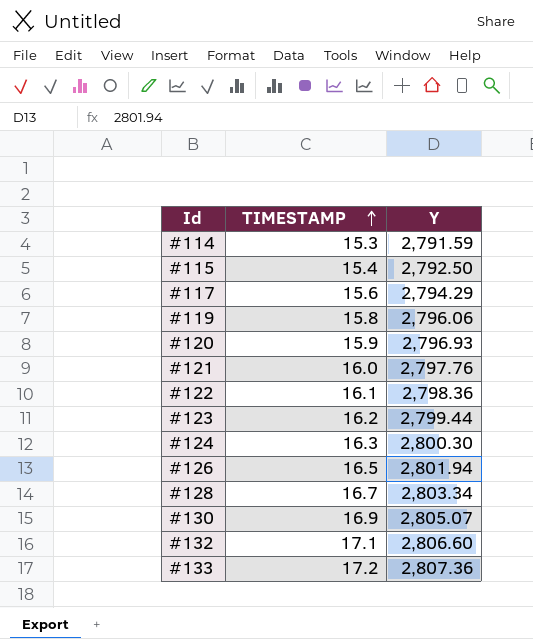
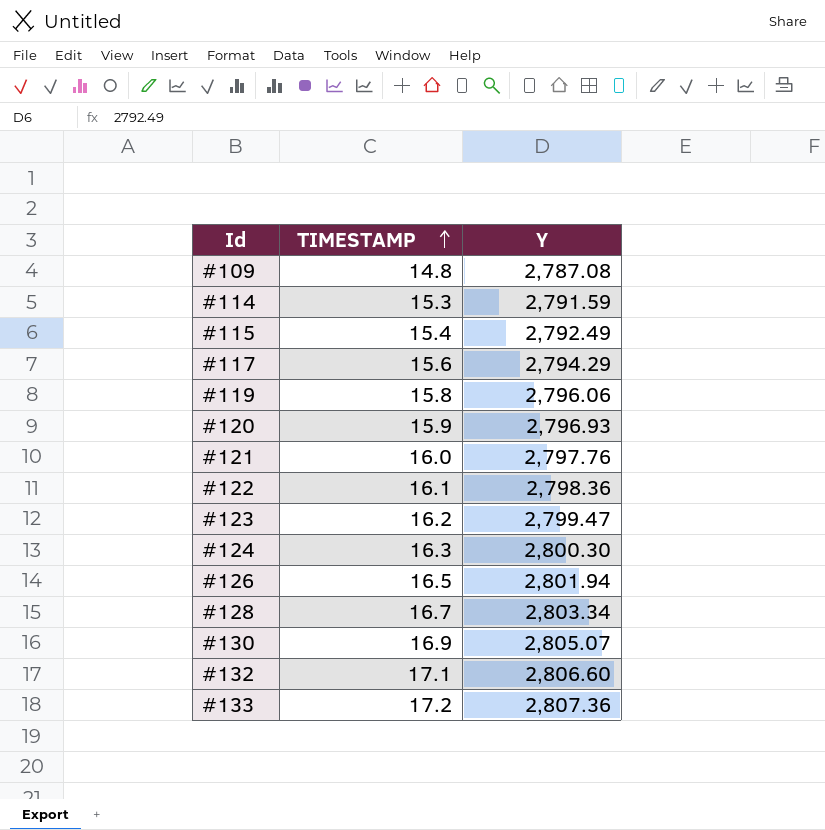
row #109: none -> 14.8 | 2,787.08
#115 | Y: 2,792.50 -> 2,792.49
#123 | Y: 2,799.44 -> 2,799.47

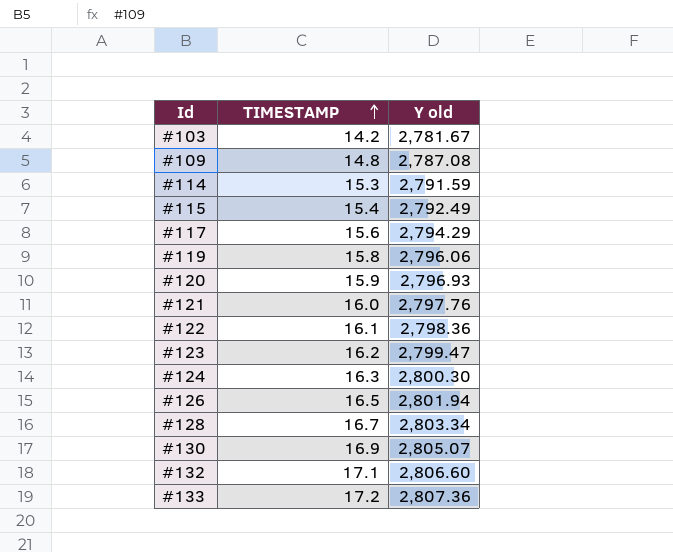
column name: Y -> Y old
row #103: none -> 14.2 | 2,781.67

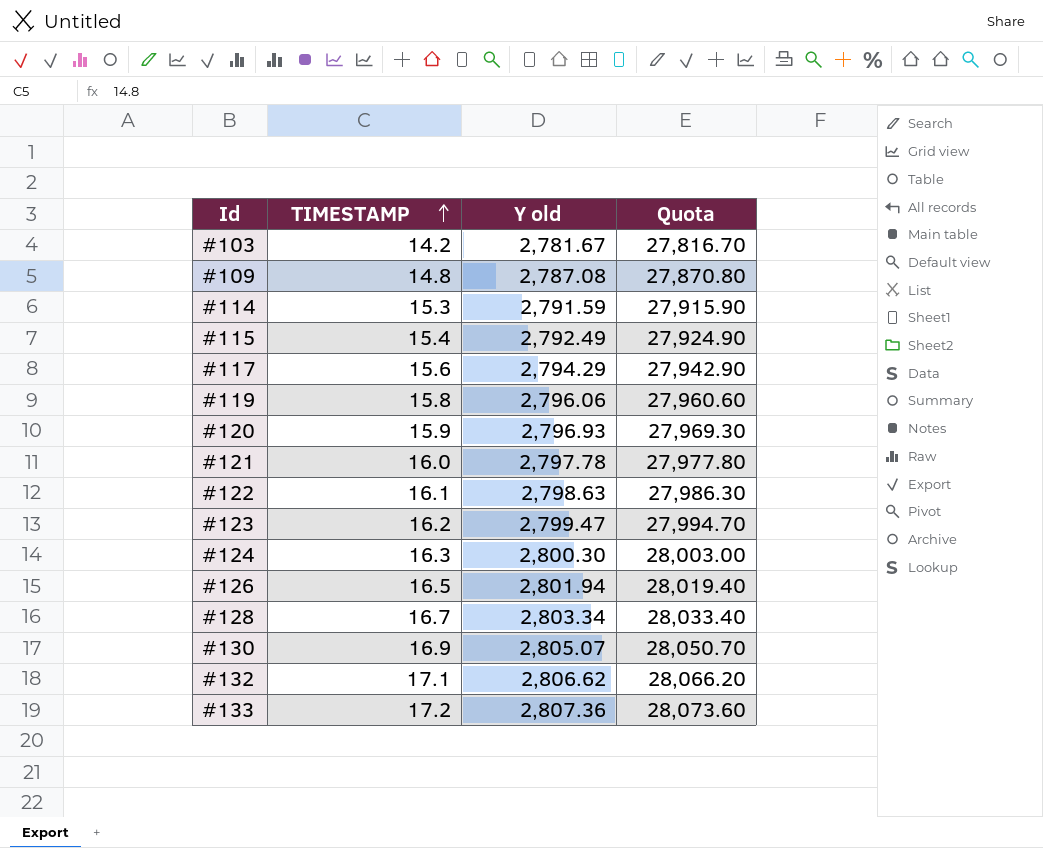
column Quota | formula: none -> [Y old] * 10
#121 | Y old: 2,797.76 -> 2,797.78
#122 | Y old: 2,798.36 -> 2,798.63
#132 | Y old: 2,806.60 -> 2,806.62

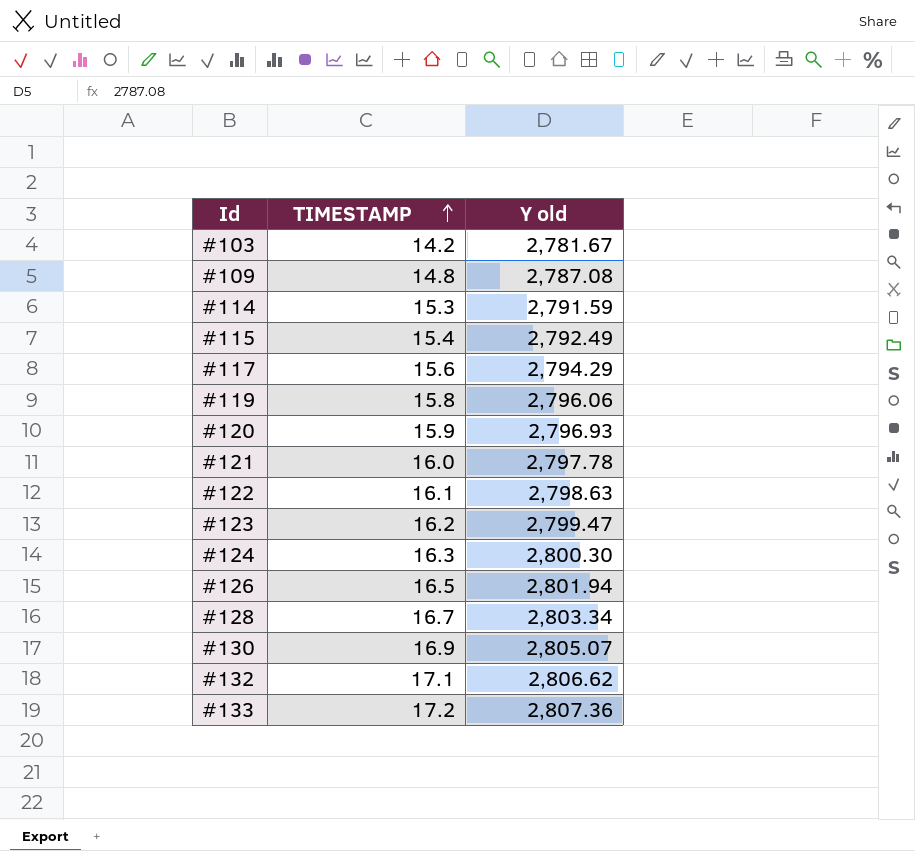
column Quota | formula: [Y old] * 10 -> none

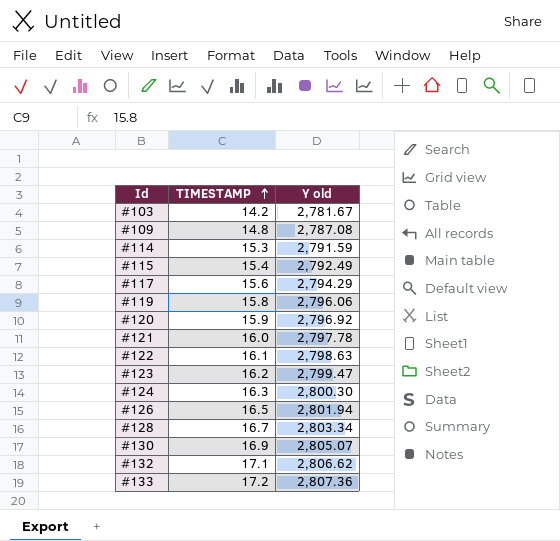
#120 | Y old: 2,796.93 -> 2,796.92

